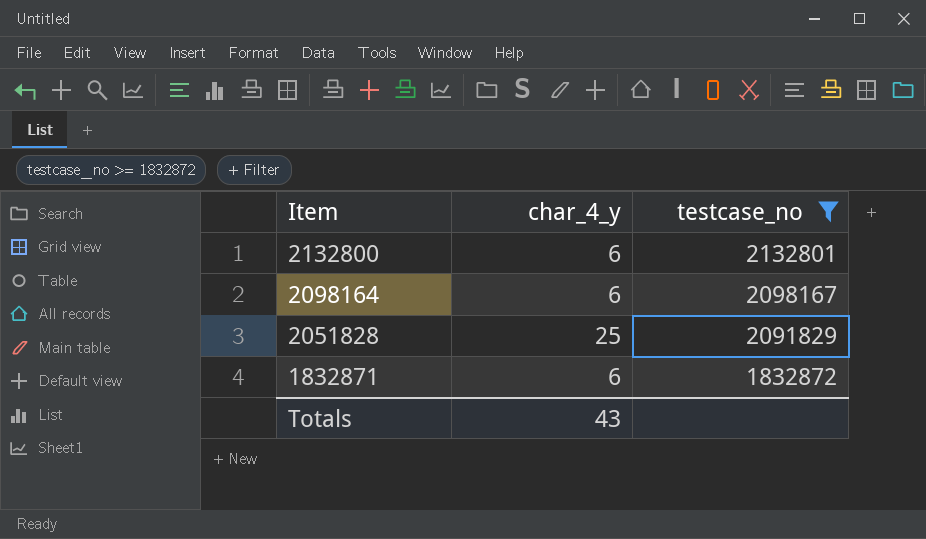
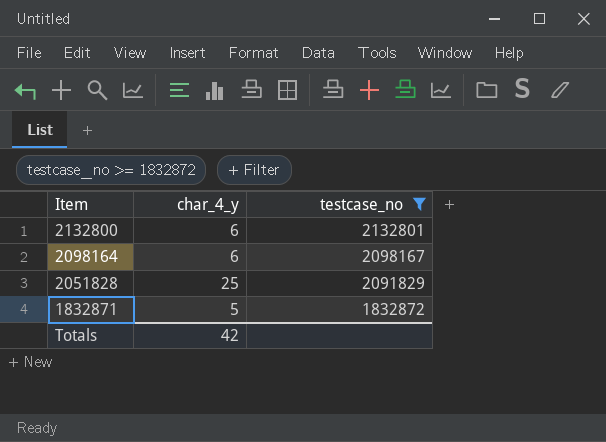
1832871 | char_4_y: 6 -> 5
Totals | char_4_y: 43 -> 42

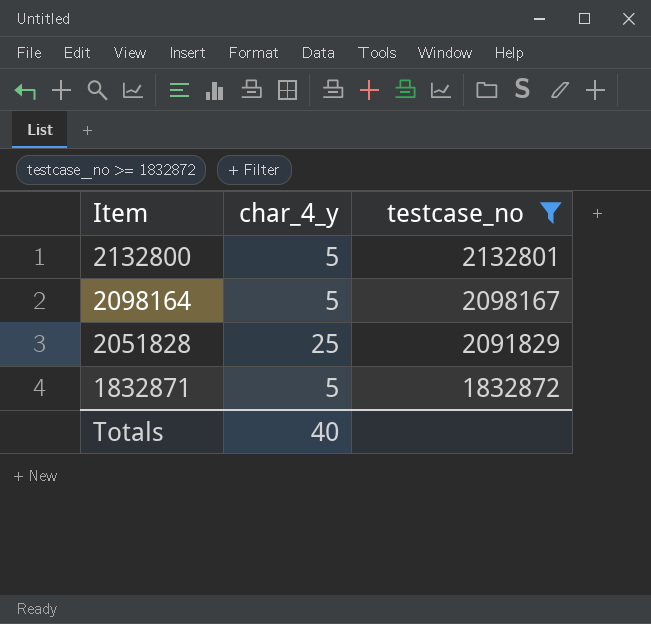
2132800 | char_4_y: 6 -> 5
2098164 | char_4_y: 6 -> 5
Totals | char_4_y: 42 -> 40

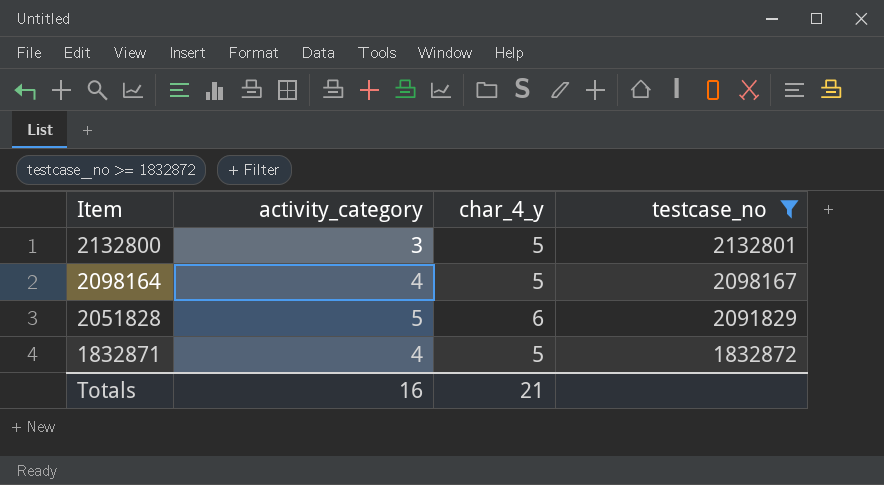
column activity_category | position: none -> 2
2051828 | char_4_y: 25 -> 6
Totals | char_4_y: 40 -> 21

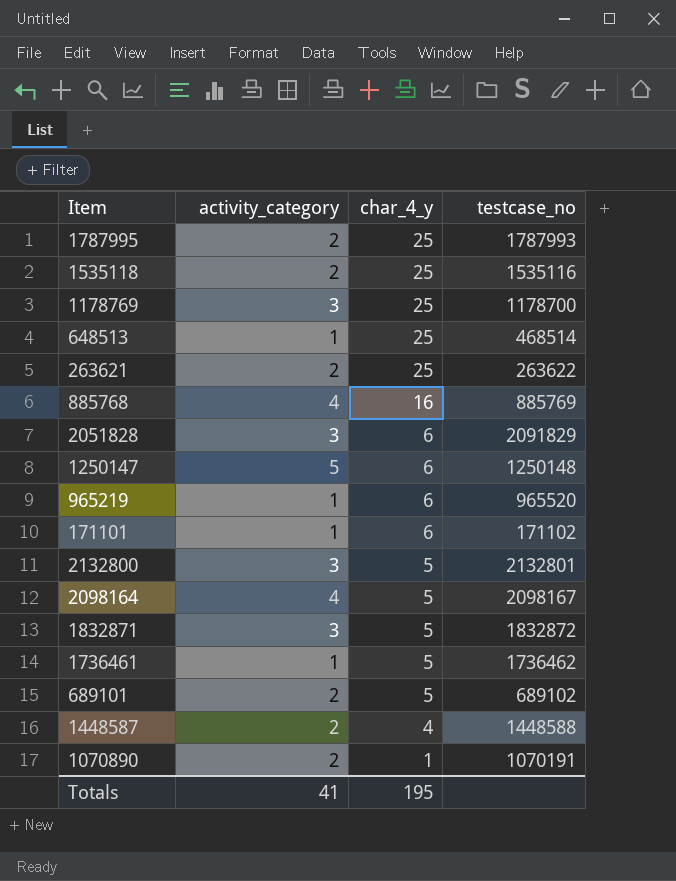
filter: testcase_no >= 1832872 -> none
row order: Item descending -> char_4_y descending
2051828 | activity_category: 5 -> 3
1832871 | activity_category: 4 -> 3
Totals | activity_category: 16 -> 41
Totals | char_4_y: 21 -> 195

